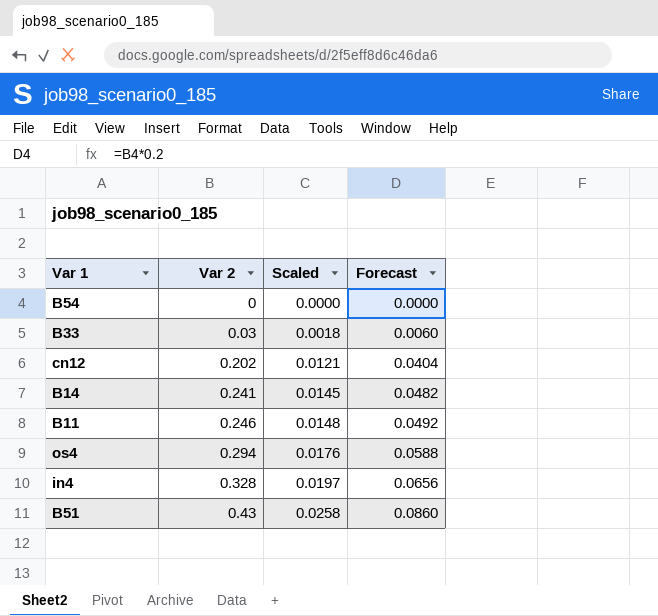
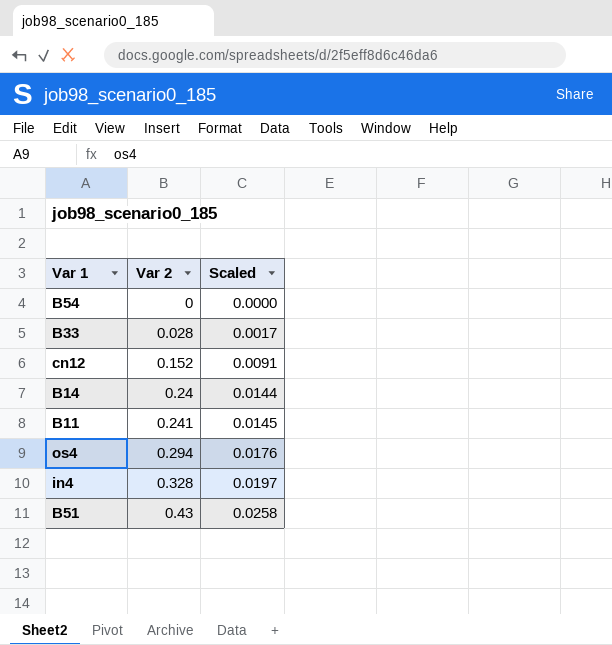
column Forecast | formula: [Var 2] * 0.2 -> none
B33 | Var 2: 0.03 -> 0.028
B33 | Scaled: 0.0018 -> 0.0017
cn12 | Var 2: 0.202 -> 0.152
cn12 | Scaled: 0.0121 -> 0.0091
B14 | Var 2: 0.241 -> 0.24
B14 | Scaled: 0.0145 -> 0.0144
B11 | Var 2: 0.246 -> 0.241
B11 | Scaled: 0.0148 -> 0.0145

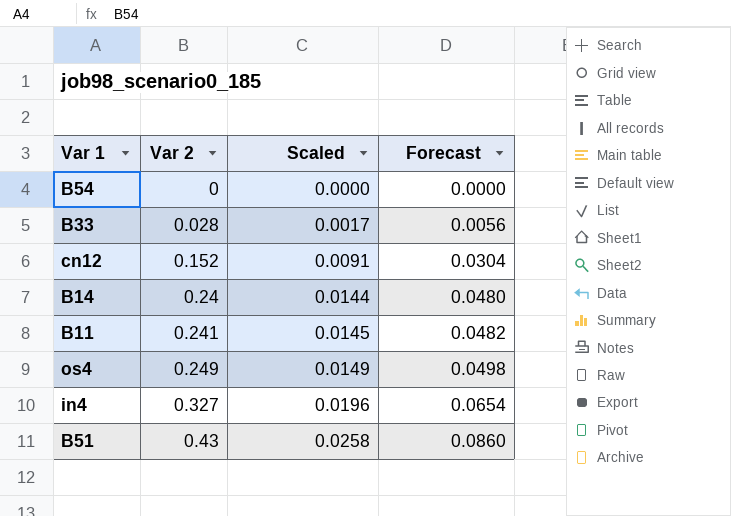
column Forecast | formula: none -> [Var 2] * 0.2
os4 | Var 2: 0.294 -> 0.249
os4 | Scaled: 0.0176 -> 0.0149
in4 | Var 2: 0.328 -> 0.327
in4 | Scaled: 0.0197 -> 0.0196

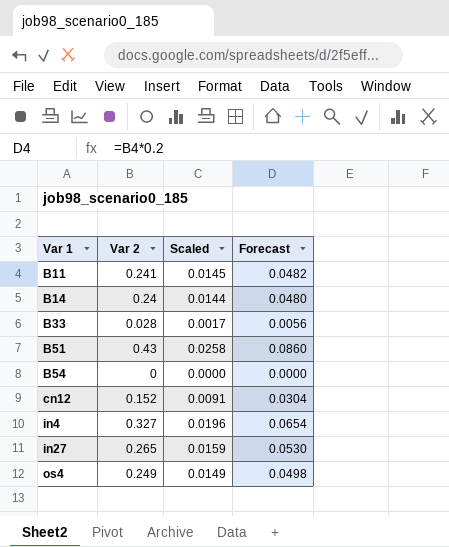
row order: Var 2 ascending -> Var 1 ascending
row in27: none -> 0.265 | 0.0159 | 0.0530

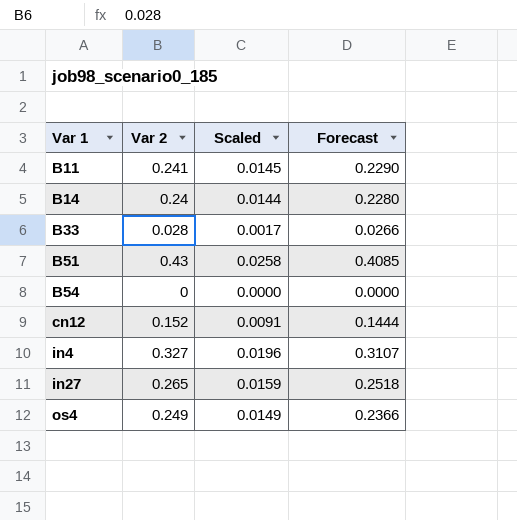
column Forecast | formula: [Var 2] * 0.2 -> [Var 2] * 0.95

